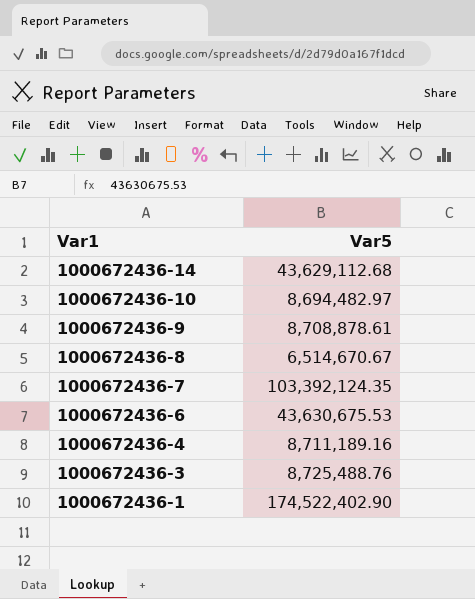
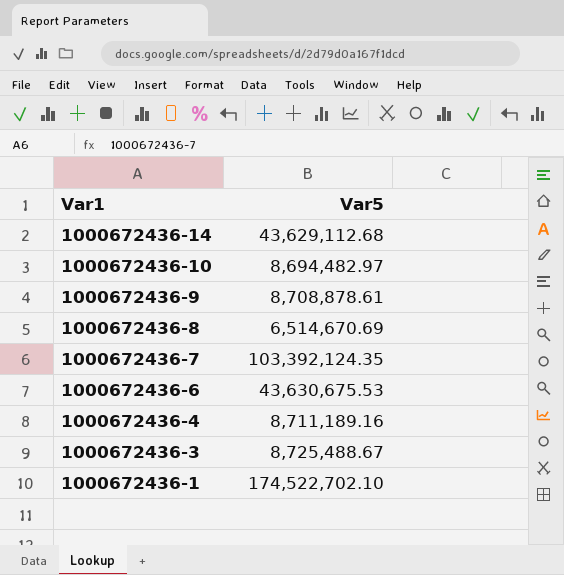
1000672436-8 | Var5: 6,514,670.67 -> 6,514,670.69
1000672436-3 | Var5: 8,725,488.76 -> 8,725,488.67
1000672436-1 | Var5: 174,522,402.90 -> 174,522,702.10

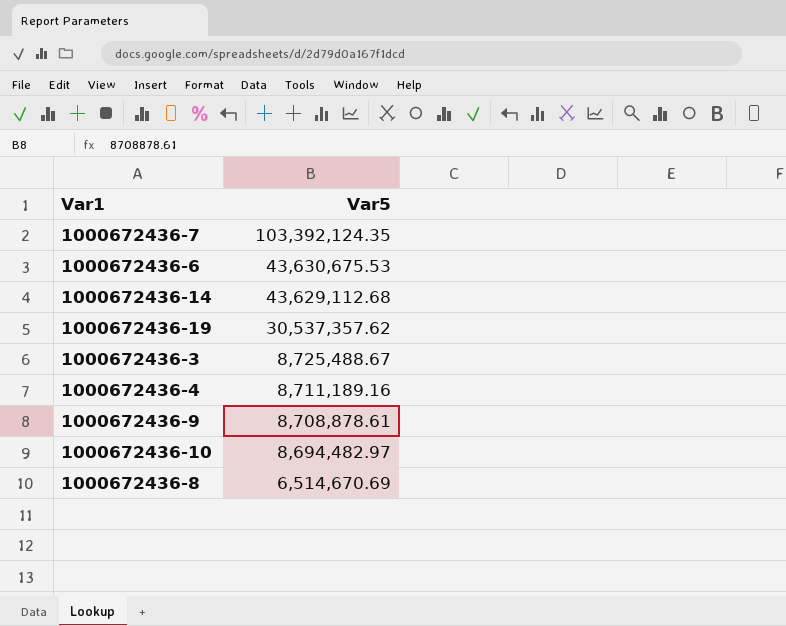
row order: Var1 descending -> Var5 descending
row 1000672436-1: 174,522,702.10 -> none
row 1000672436-19: none -> 30,537,357.62

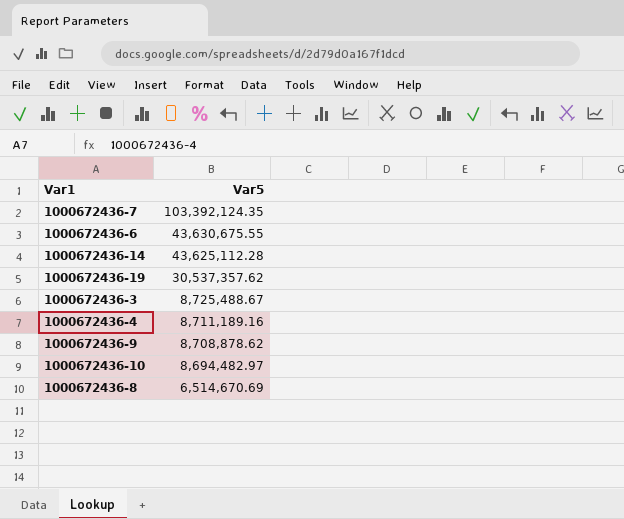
1000672436-6 | Var5: 43,630,675.53 -> 43,630,675.55
1000672436-14 | Var5: 43,629,112.68 -> 43,625,112.28
1000672436-9 | Var5: 8,708,878.61 -> 8,708,878.62

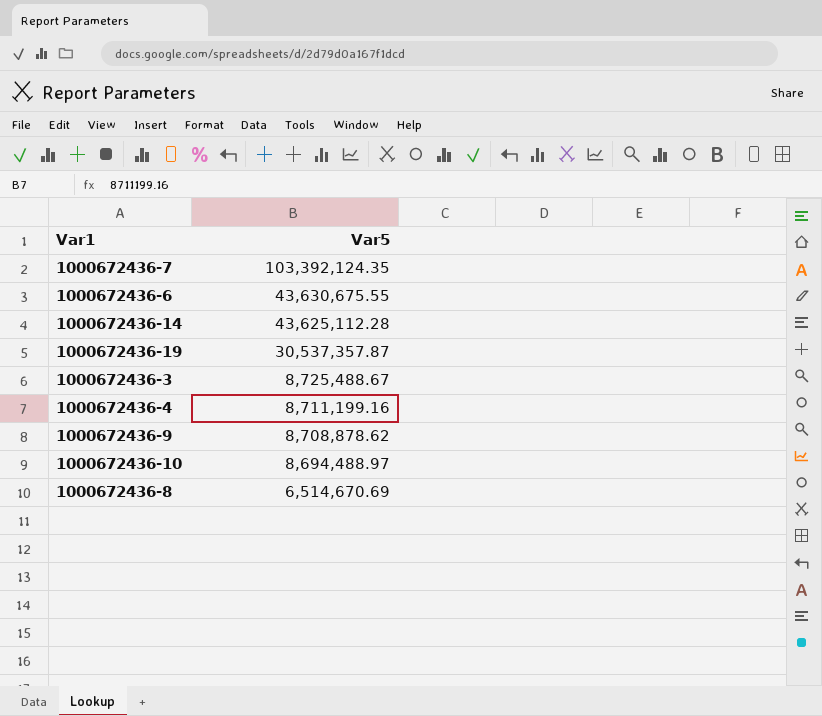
1000672436-19 | Var5: 30,537,357.62 -> 30,537,357.87
1000672436-4 | Var5: 8,711,189.16 -> 8,711,199.16
1000672436-10 | Var5: 8,694,482.97 -> 8,694,488.97

